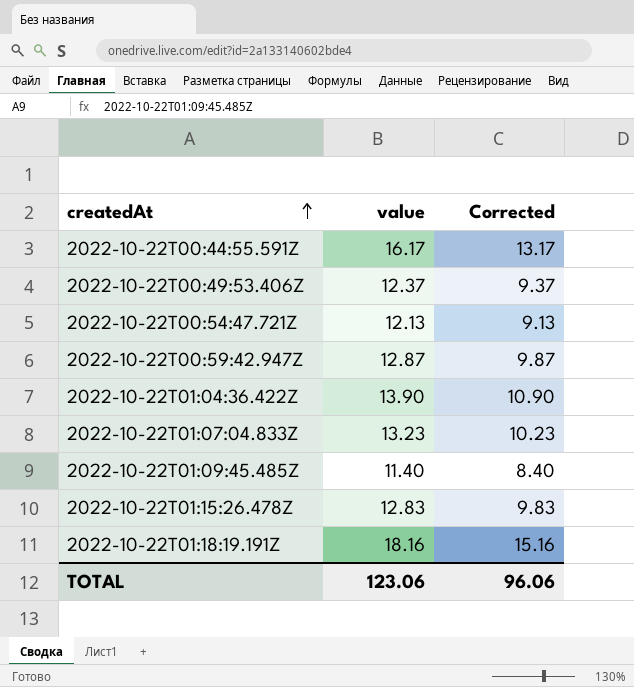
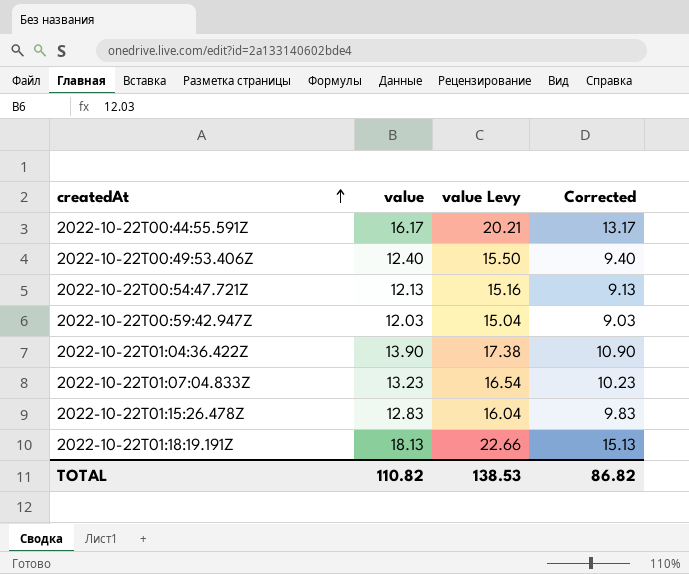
column value Levy | formula: none -> [value] * 1.25
row 2022-10-22T01:09:45.485Z: 11.40 | 8.40 -> none
2022-10-22T00:49:53.406Z | value: 12.37 -> 12.40
2022-10-22T00:49:53.406Z | Corrected: 9.37 -> 9.40
2022-10-22T00:59:42.947Z | value: 12.87 -> 12.03
2022-10-22T00:59:42.947Z | Corrected: 9.87 -> 9.03
2022-10-22T01:18:19.191Z | value: 18.16 -> 18.13
2022-10-22T01:18:19.191Z | Corrected: 15.16 -> 15.13
TOTAL | value: 123.06 -> 110.82
TOTAL | Corrected: 96.06 -> 86.82

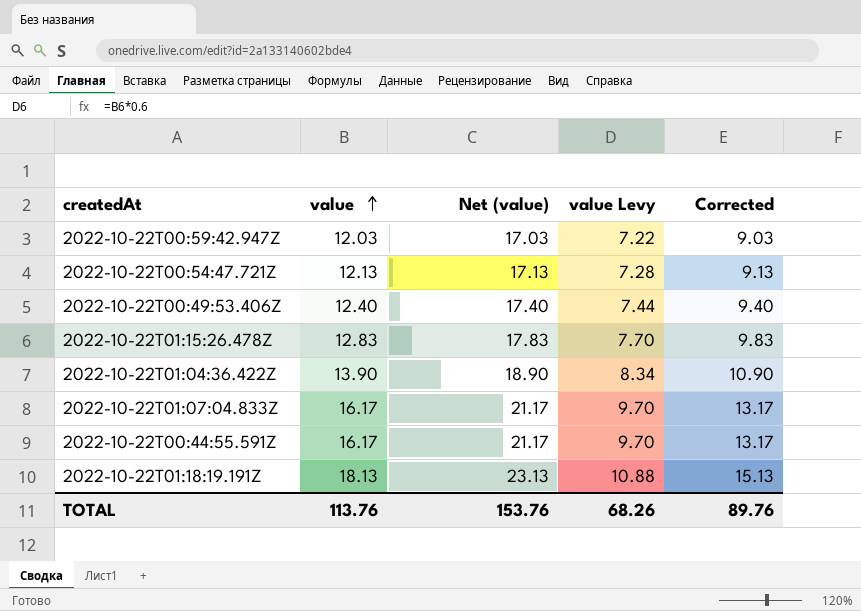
row order: createdAt ascending -> value ascending
column Net (value) | formula: none -> [value] + 5
column value Levy | formula: [value] * 1.25 -> [value] * 0.6
2022-10-22T01:07:04.833Z | value: 13.23 -> 16.17
2022-10-22T01:07:04.833Z | Corrected: 10.23 -> 13.17
TOTAL | value: 110.82 -> 113.76
TOTAL | value Levy: 138.53 -> 68.26
TOTAL | Corrected: 86.82 -> 89.76

